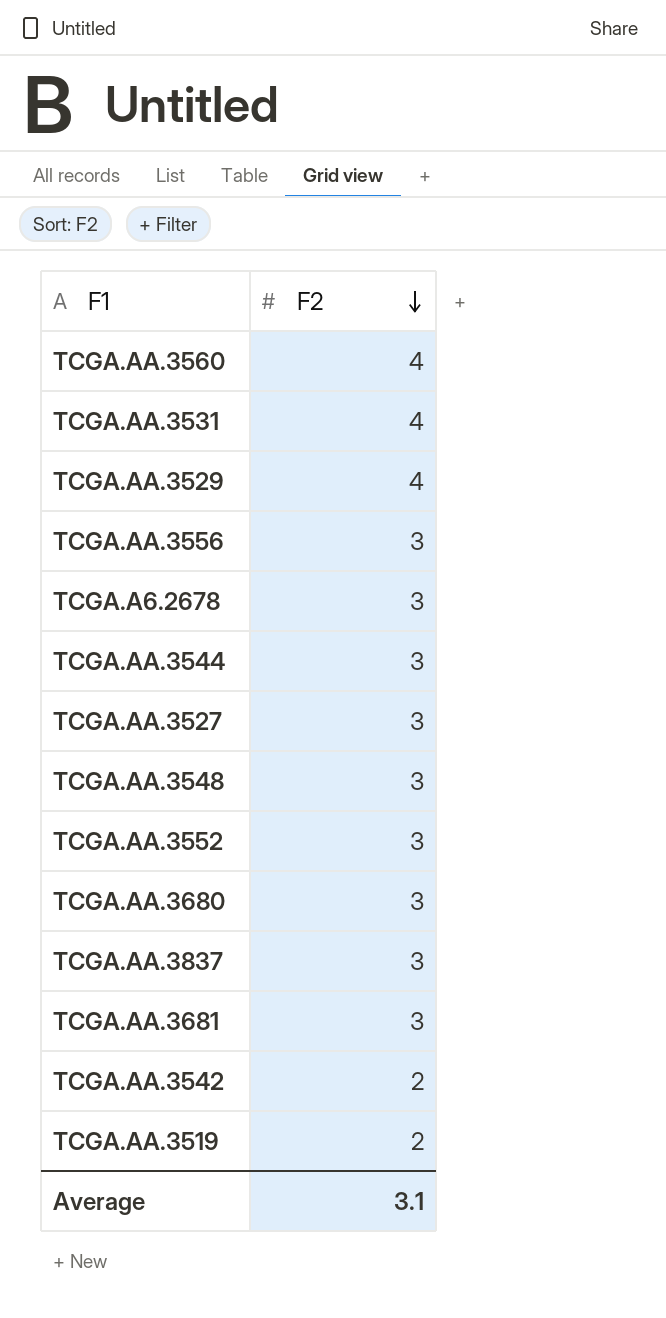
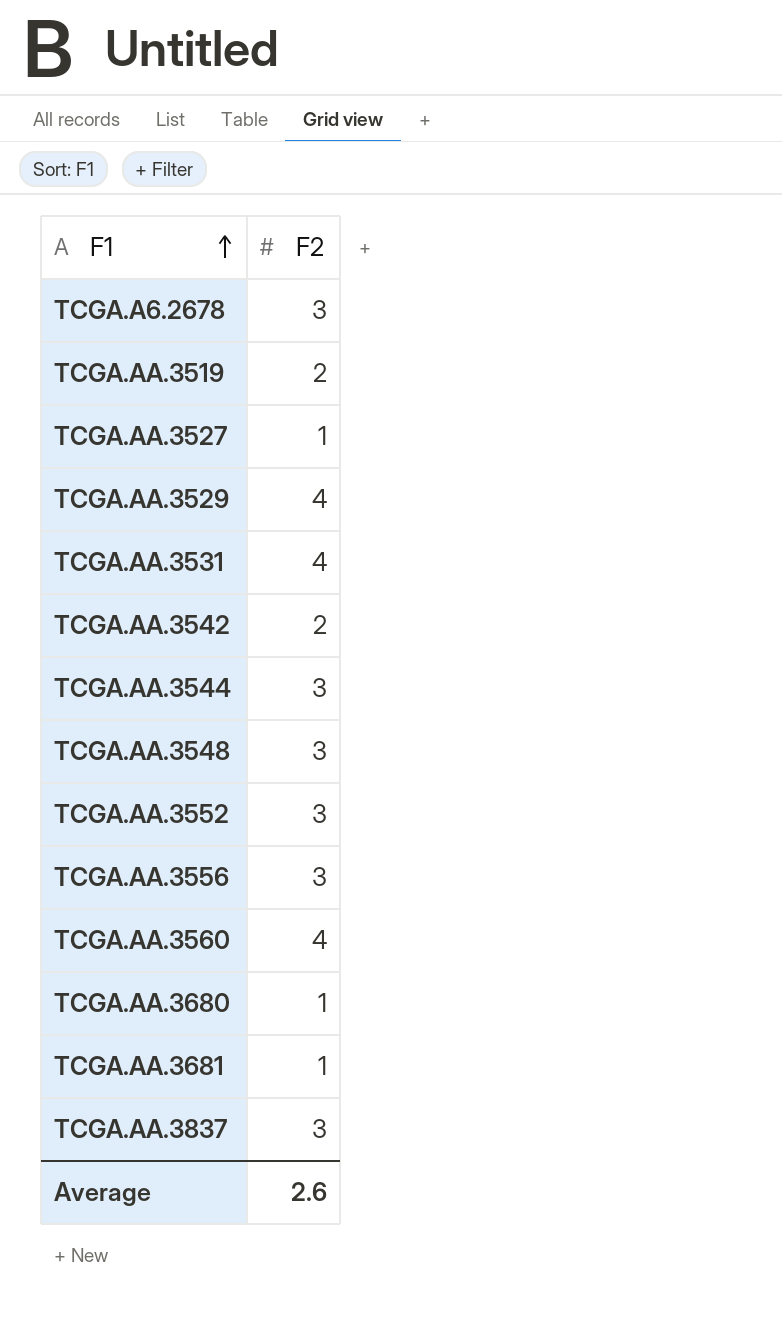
row order: F2 descending -> F1 ascending
TCGA.AA.3527 | F2: 3 -> 1
TCGA.AA.3680 | F2: 3 -> 1
TCGA.AA.3681 | F2: 3 -> 1
Average | F2: 3.1 -> 2.6

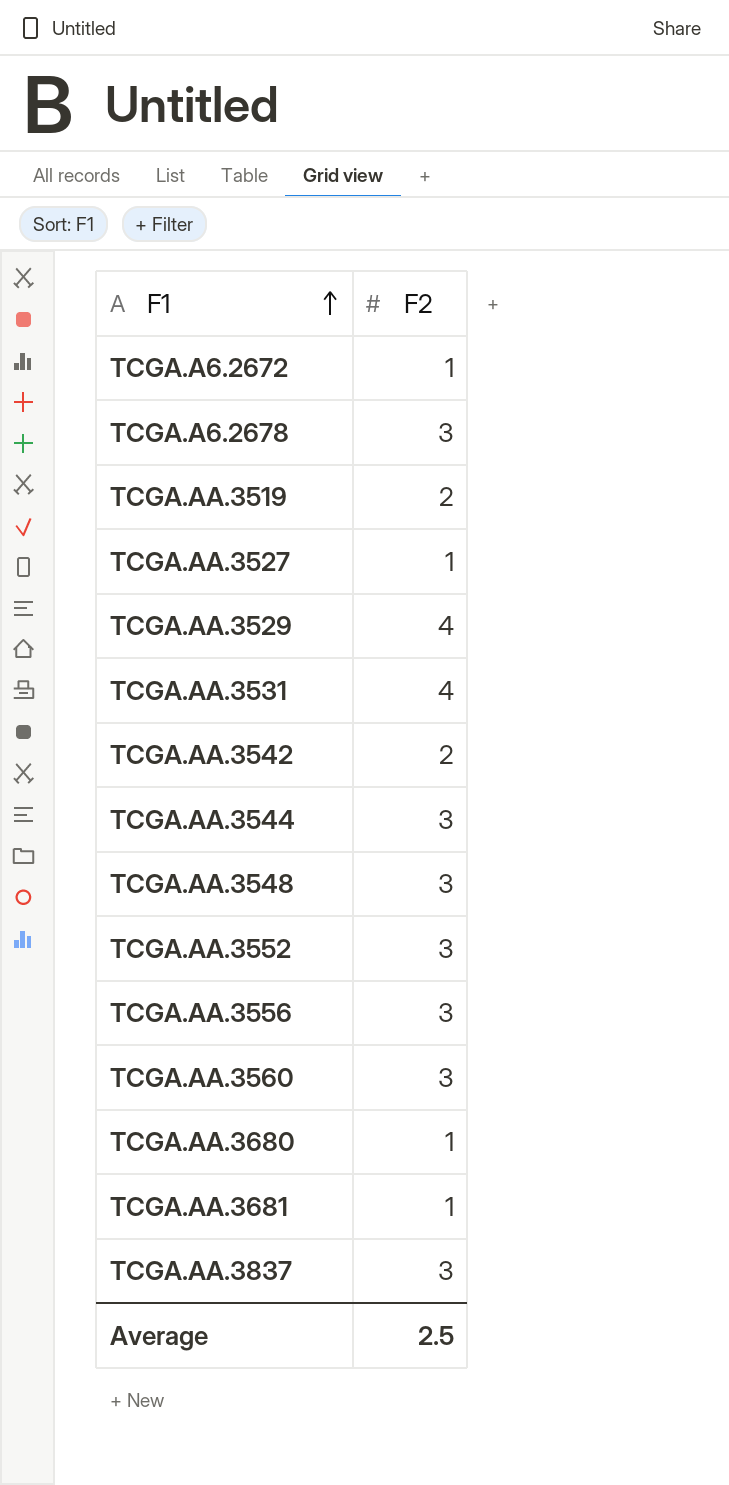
row TCGA.A6.2672: none -> 1
TCGA.AA.3560 | F2: 4 -> 3
Average | F2: 2.6 -> 2.5

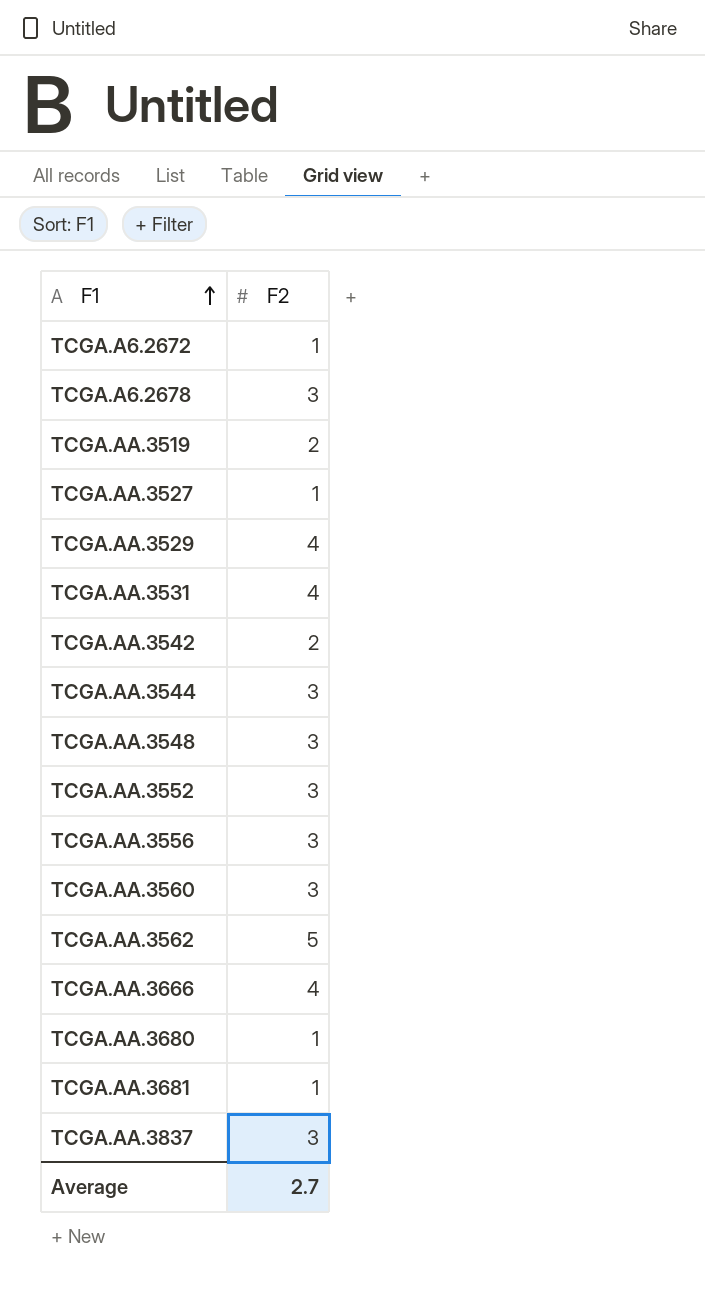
row TCGA.AA.3562: none -> 5
row TCGA.AA.3666: none -> 4
Average | F2: 2.5 -> 2.7

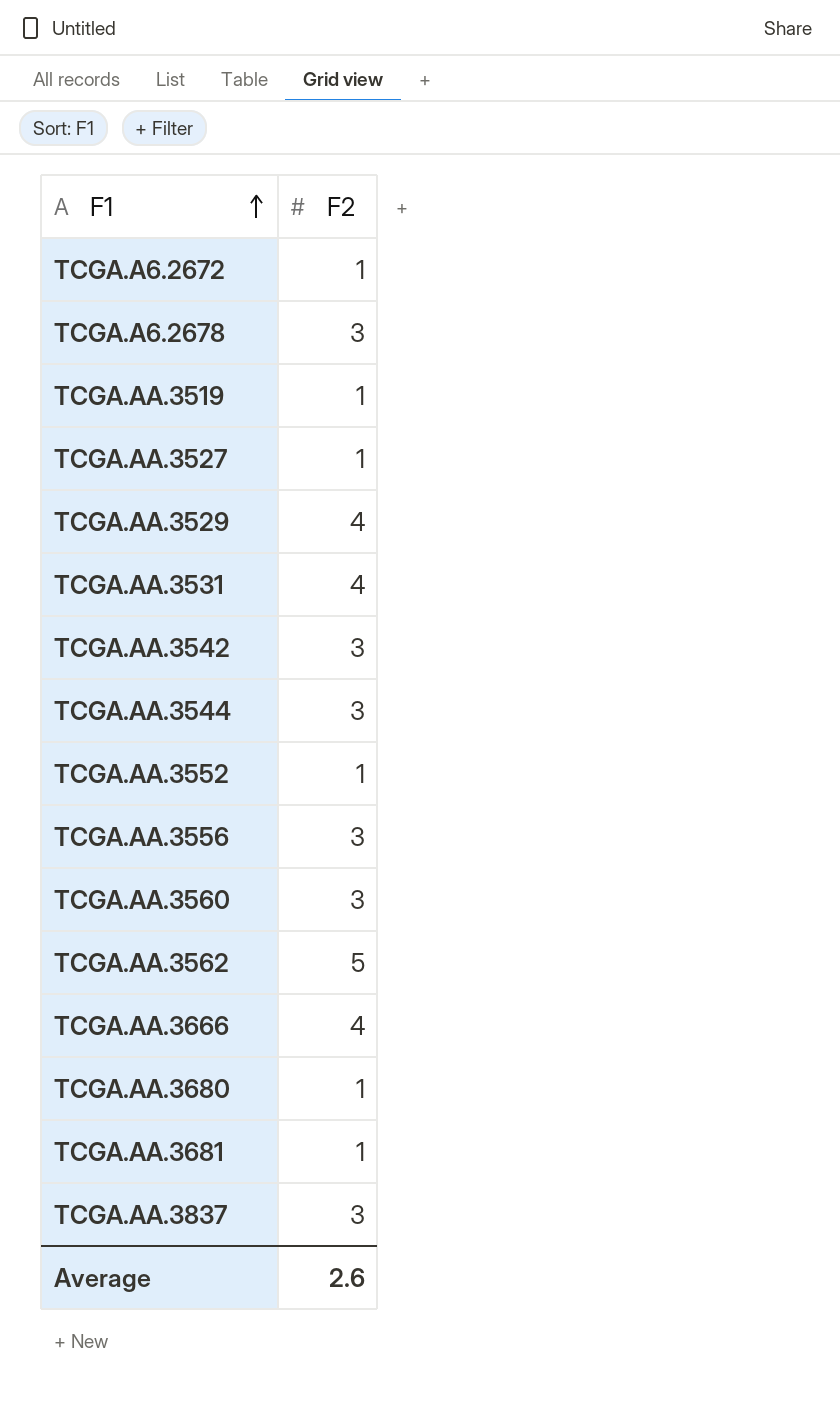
row TCGA.AA.3548: 3 -> none
TCGA.AA.3519 | F2: 2 -> 1
TCGA.AA.3542 | F2: 2 -> 3
TCGA.AA.3552 | F2: 3 -> 1
Average | F2: 2.7 -> 2.6

